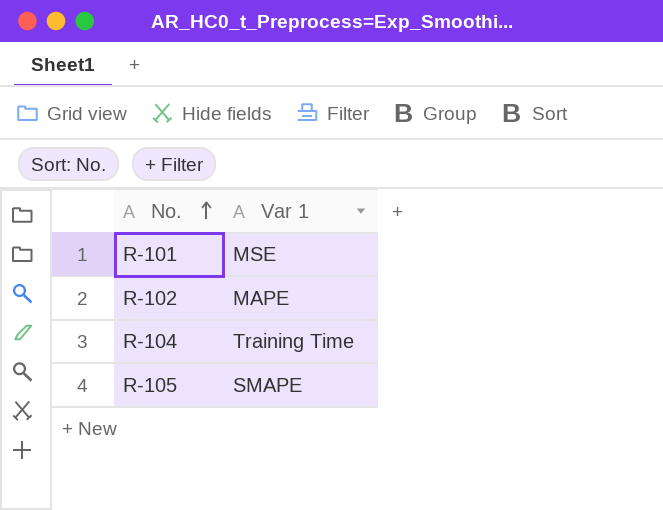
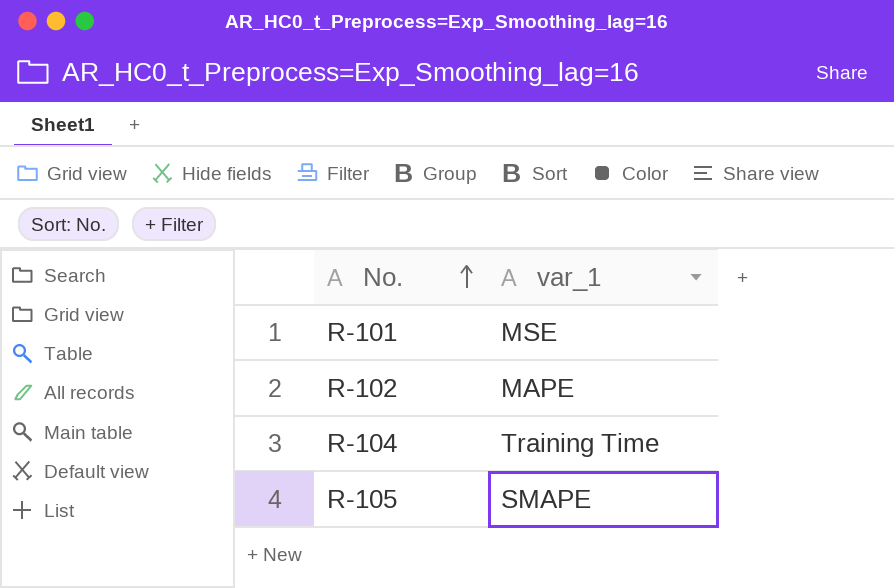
column name: Var 1 -> var_1

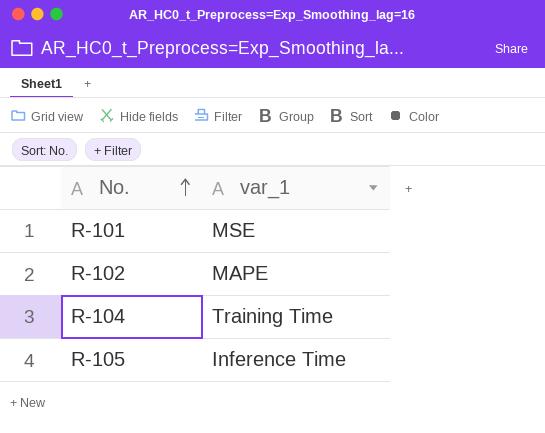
R-105 | var_1: SMAPE -> Inference Time

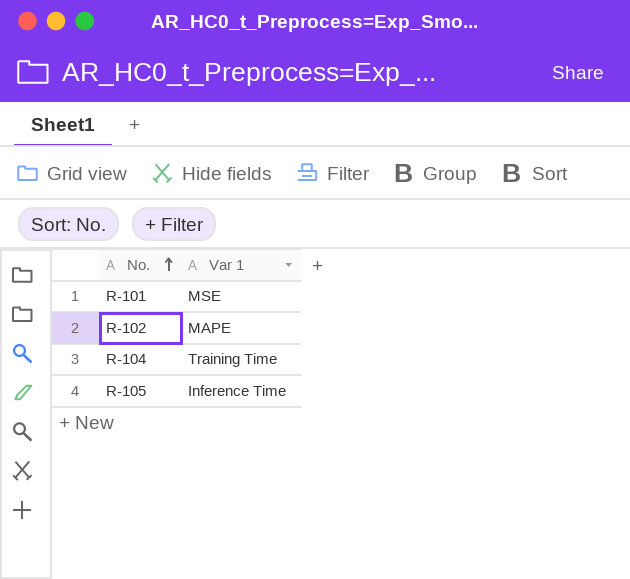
column name: var_1 -> Var 1

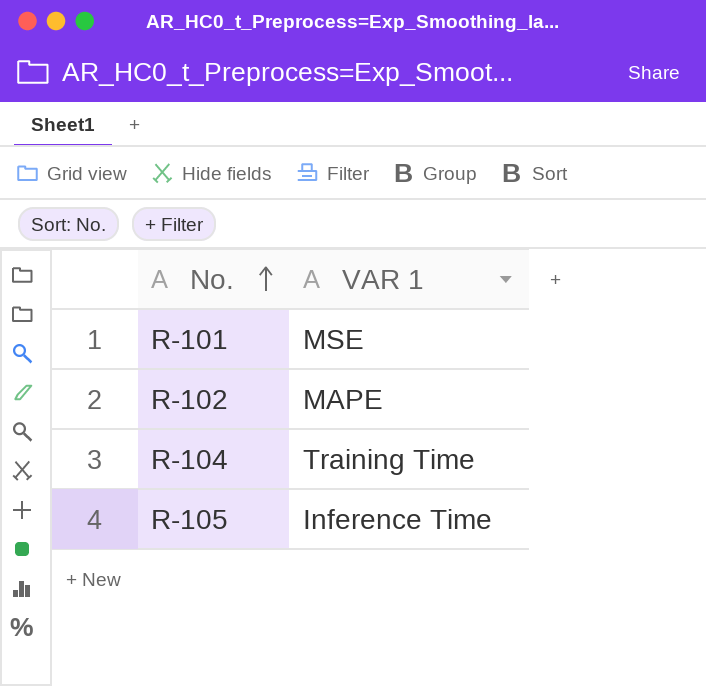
column name: Var 1 -> VAR 1

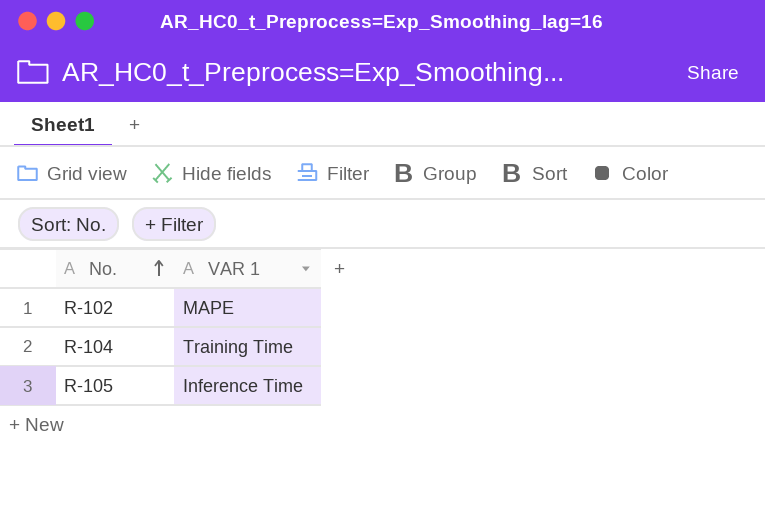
row R-101: MSE -> none

